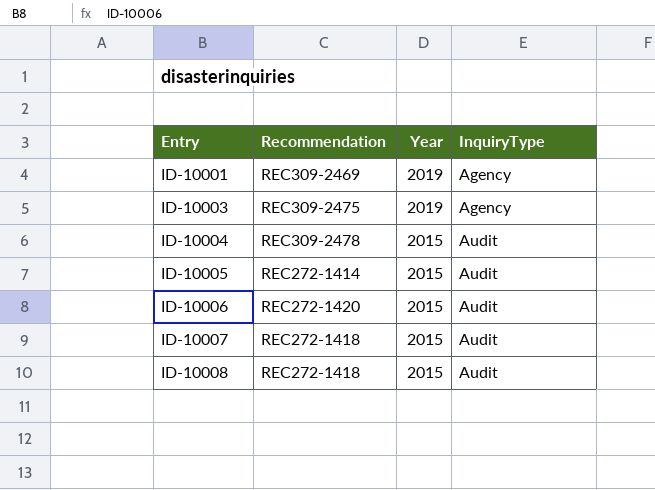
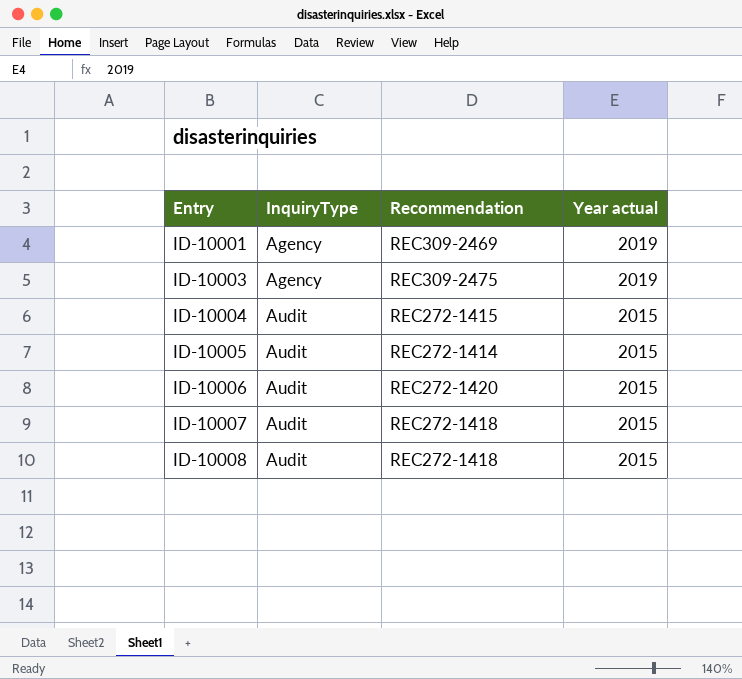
column InquiryType | position: 4 -> 2
column name: Year -> Year actual
ID-10004 | Recommendation: REC309-2478 -> REC272-1415

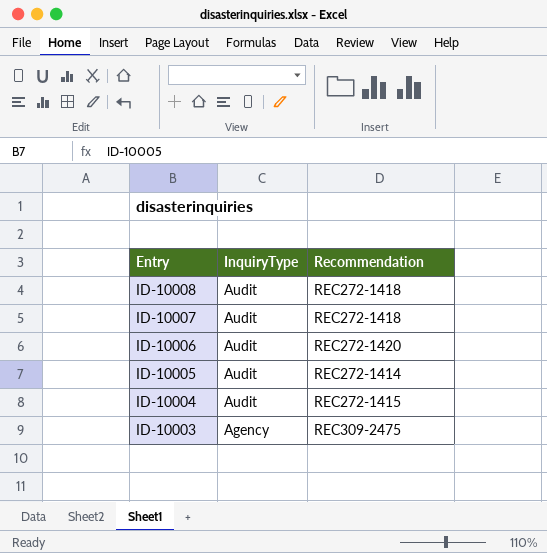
row order: Entry ascending -> Entry descending
column Year actual | position: 4 -> none
row ID-10001: Agency | REC309-2469 | 2019 -> none

